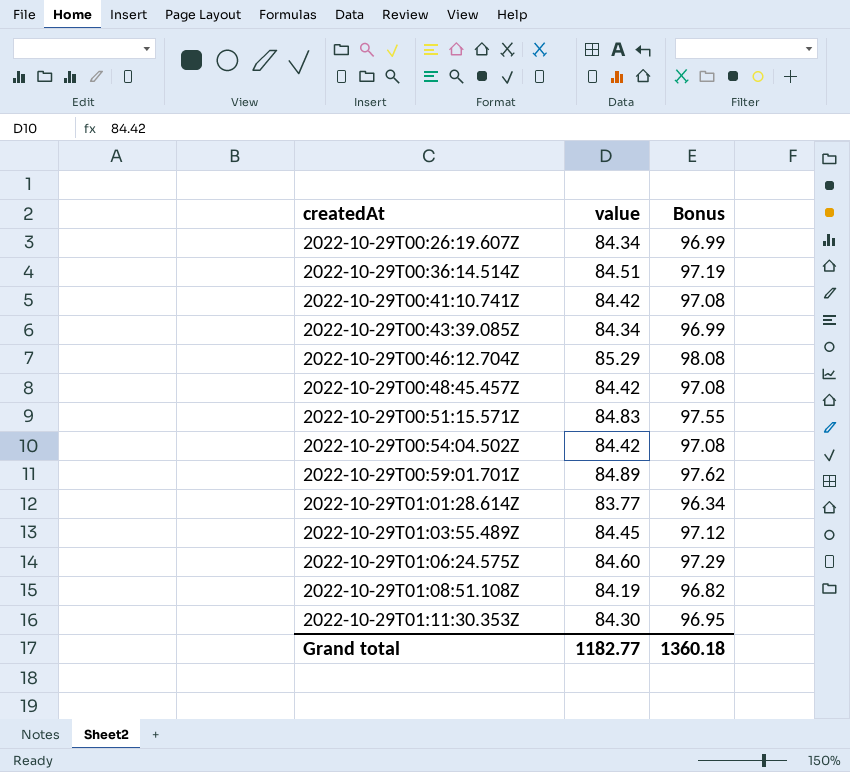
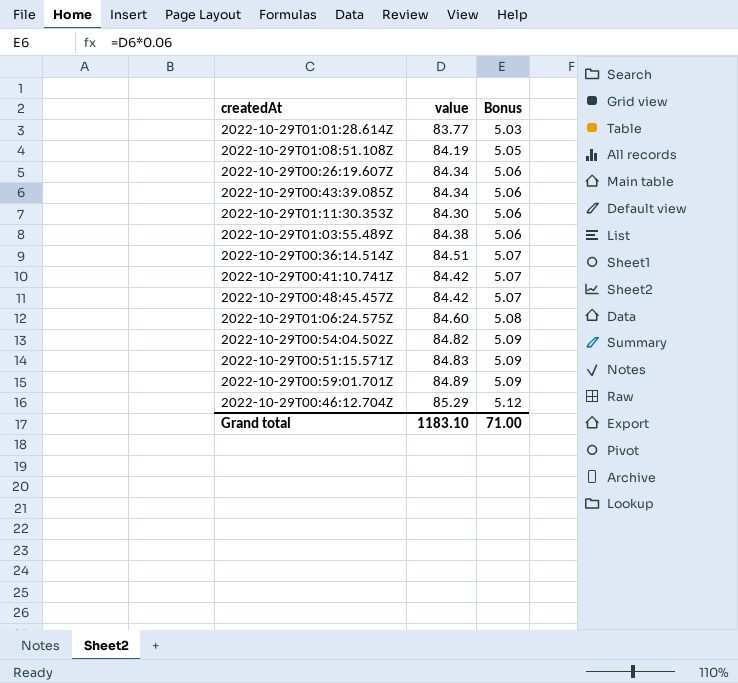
row order: createdAt ascending -> Bonus ascending
column Bonus | formula: [value] * 1.15 -> [value] * 0.06
2022-10-29T01:03:55.489Z | value: 84.45 -> 84.38
2022-10-29T00:54:04.502Z | value: 84.42 -> 84.82
Grand total | value: 1182.77 -> 1183.10
Grand total | Bonus: 1360.18 -> 71.00

